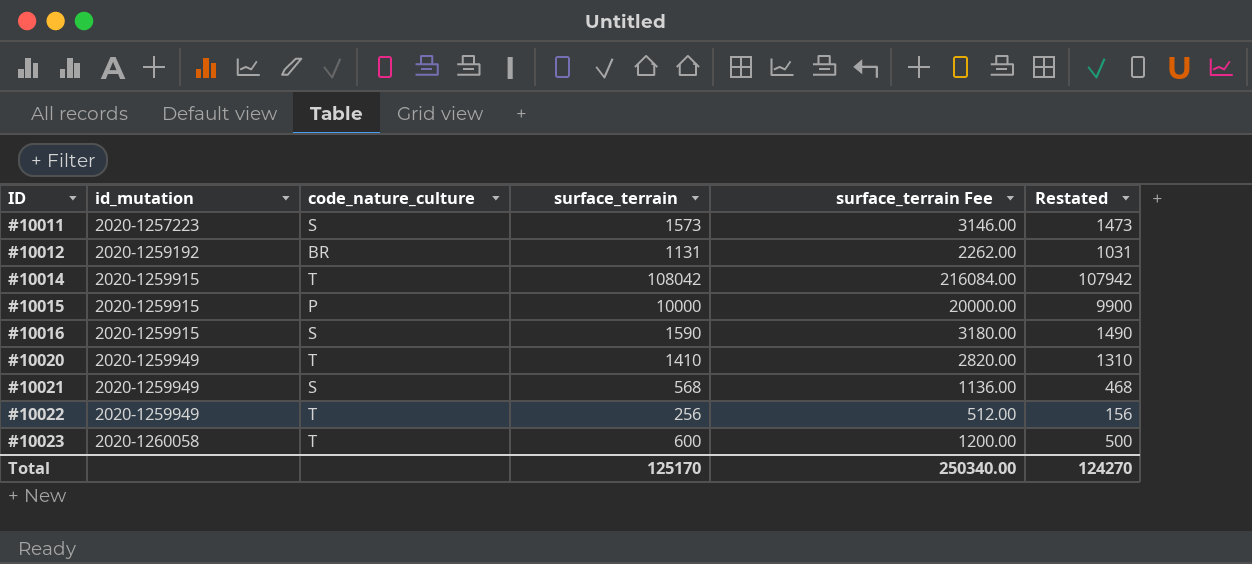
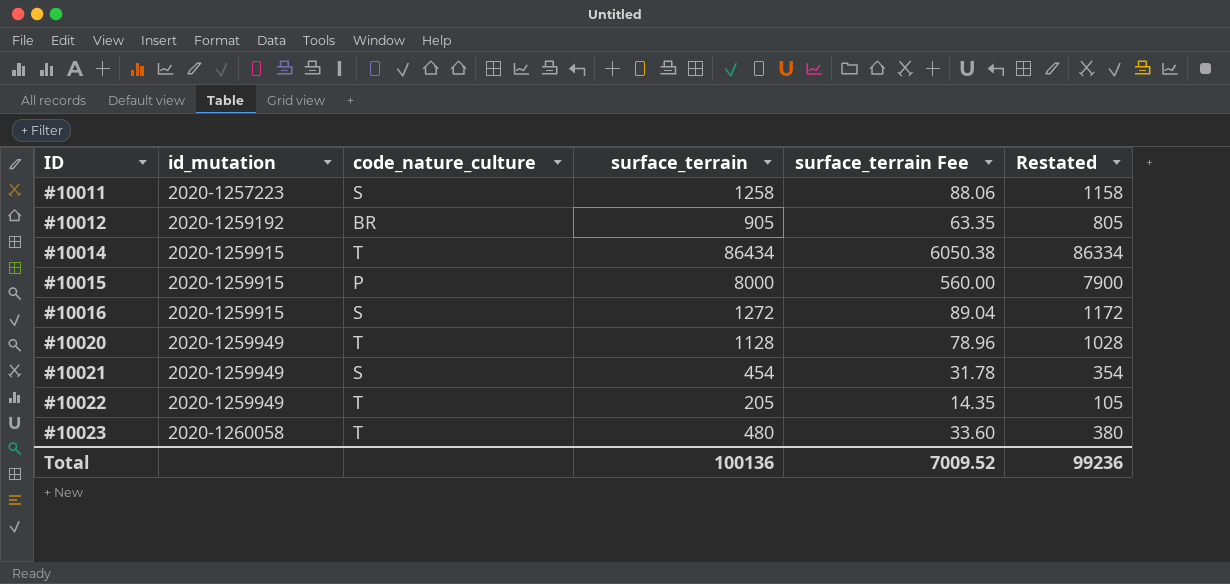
column surface_terrain Fee | formula: [surface_terrain] * 2 -> [surface_terrain] * 0.07
#10011 | surface_terrain: 1573 -> 1258
#10011 | Restated: 1473 -> 1158
#10012 | surface_terrain: 1131 -> 905
#10012 | Restated: 1031 -> 805
#10014 | surface_terrain: 108042 -> 86434
#10014 | Restated: 107942 -> 86334
#10015 | surface_terrain: 10000 -> 8000
#10015 | Restated: 9900 -> 7900
#10016 | surface_terrain: 1590 -> 1272
#10016 | Restated: 1490 -> 1172
#10020 | surface_terrain: 1410 -> 1128
#10020 | Restated: 1310 -> 1028
#10021 | surface_terrain: 568 -> 454
#10021 | Restated: 468 -> 354
#10022 | surface_terrain: 256 -> 205
#10022 | Restated: 156 -> 105
#10023 | surface_terrain: 600 -> 480
#10023 | Restated: 500 -> 380
Total | surface_terrain: 125170 -> 100136
Total | surface_terrain Fee: 250340.00 -> 7009.52
Total | Restated: 124270 -> 99236

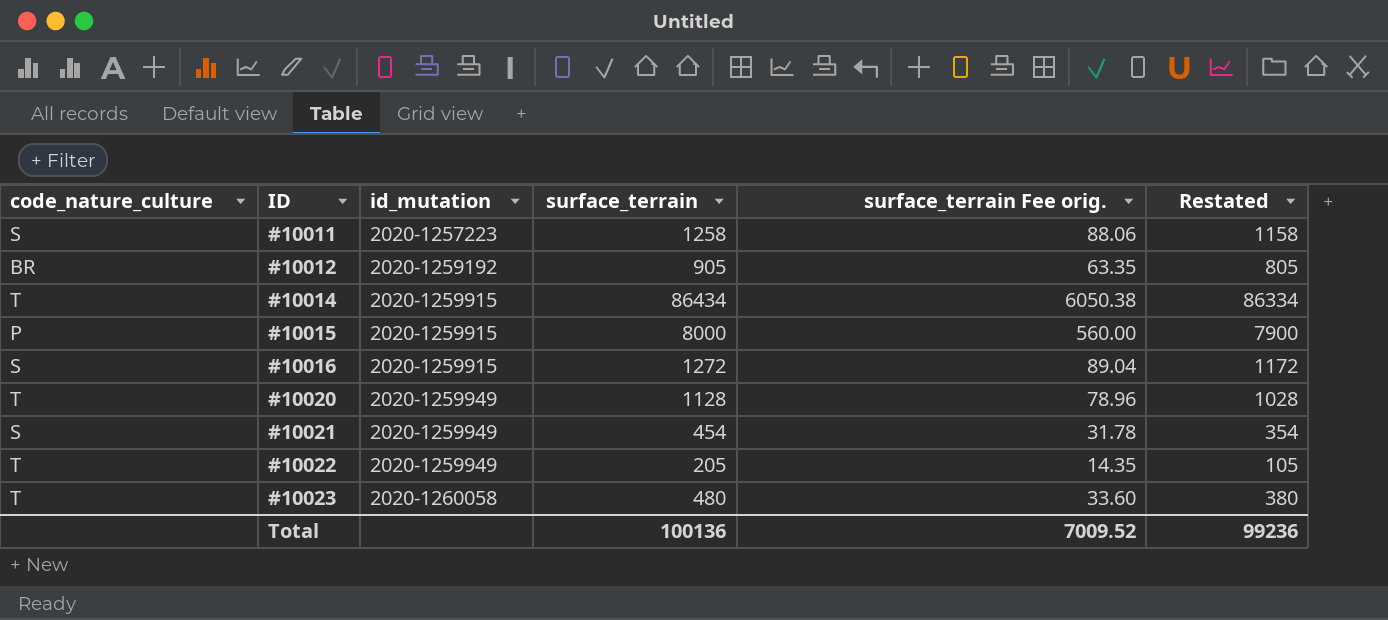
column code_nature_culture | position: 3 -> 1
column name: surface_terrain Fee -> surface_terrain Fee orig.

